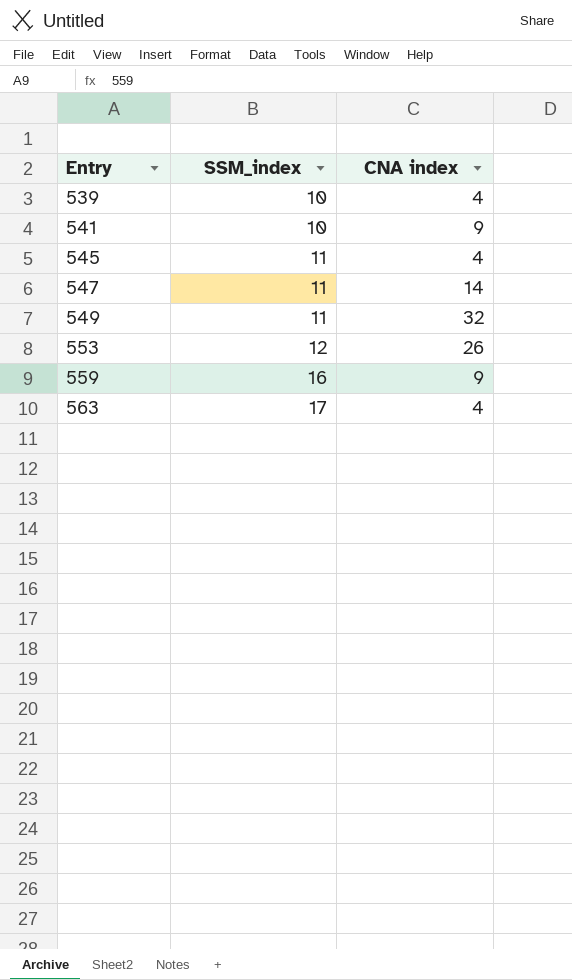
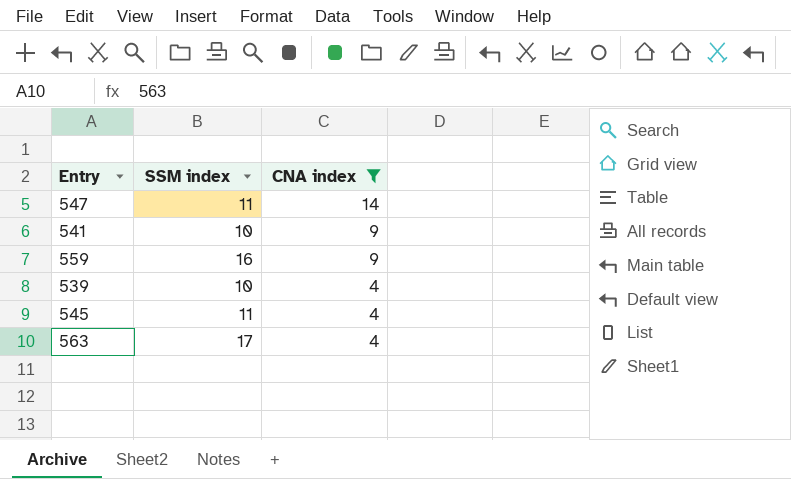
filter: none -> CNA index <= 14
row order: Entry ascending -> CNA index descending
column name: SSM_index -> SSM index

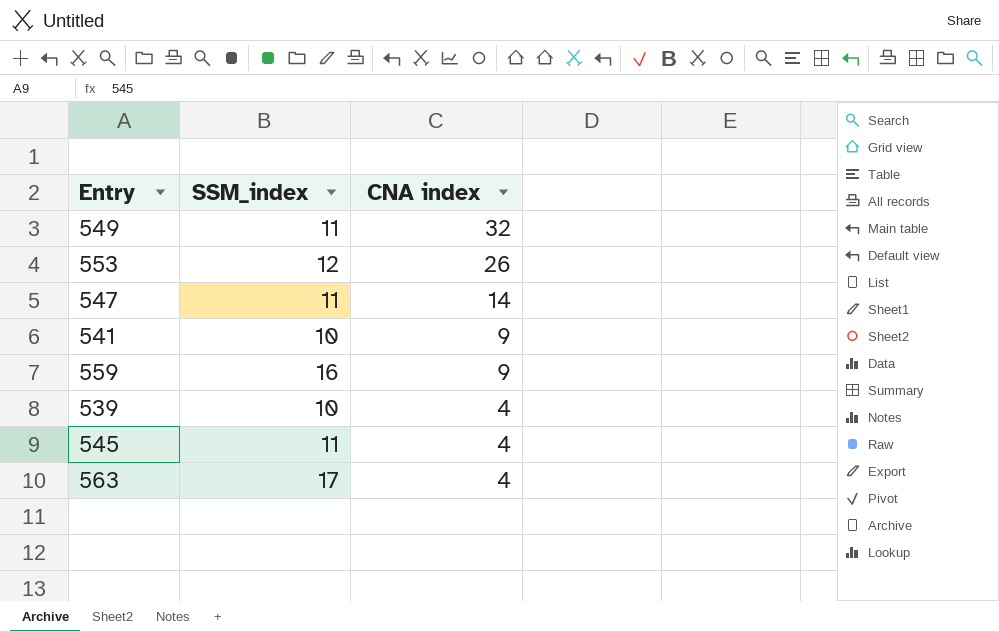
filter: CNA index <= 14 -> none
column name: SSM index -> SSM_index

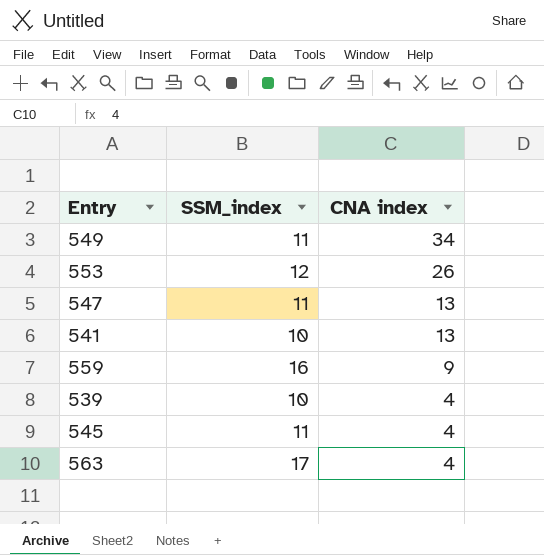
549 | CNA index: 32 -> 34
547 | CNA index: 14 -> 13
541 | CNA index: 9 -> 13

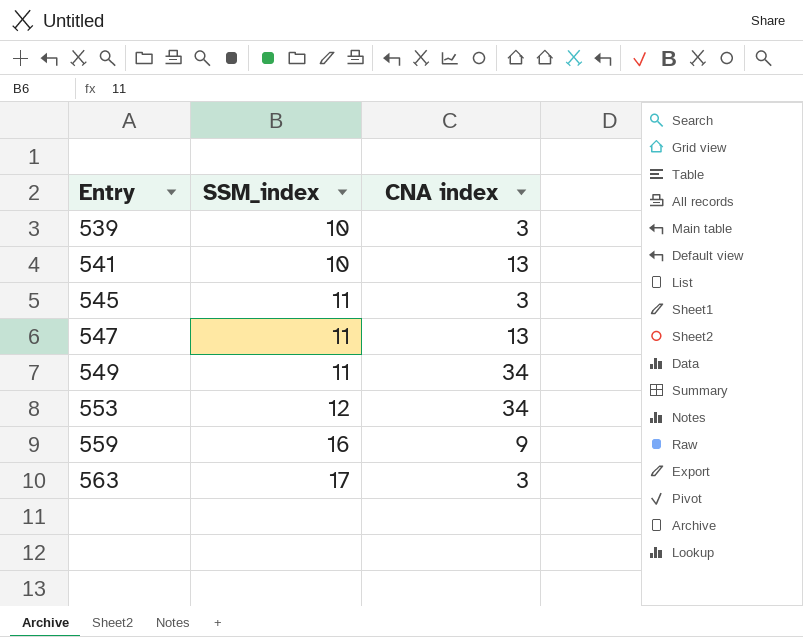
row order: CNA index descending -> Entry ascending
539 | CNA index: 4 -> 3
545 | CNA index: 4 -> 3
553 | CNA index: 26 -> 34
563 | CNA index: 4 -> 3

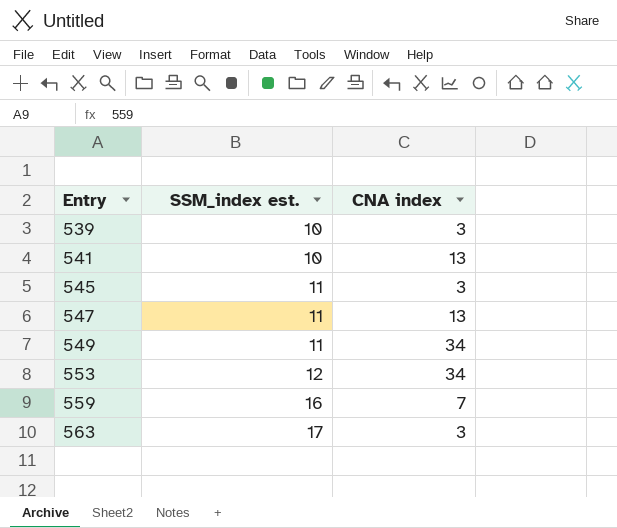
column name: SSM_index -> SSM_index est.
559 | CNA index: 9 -> 7

